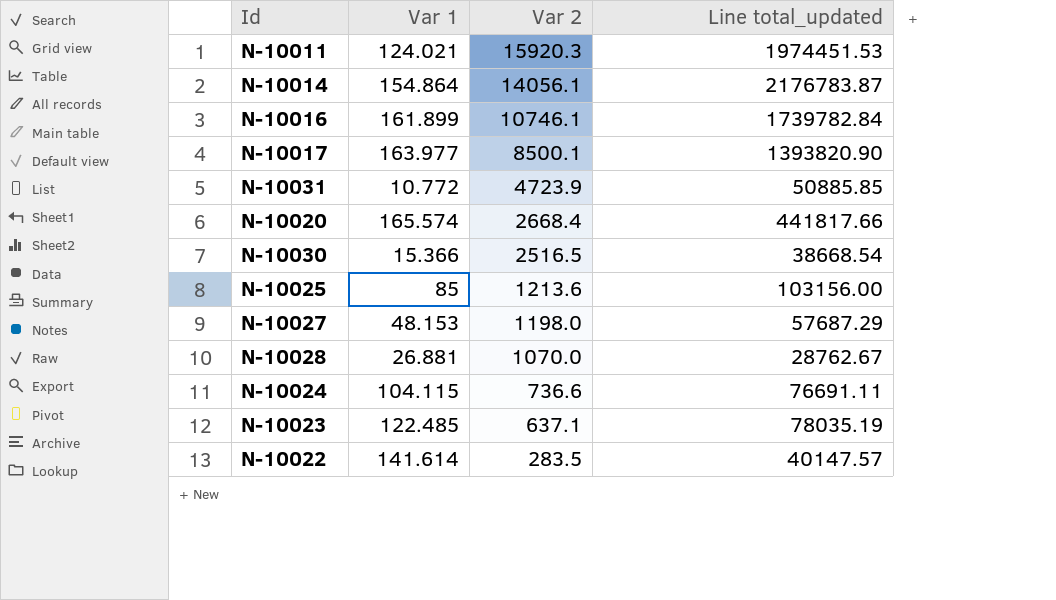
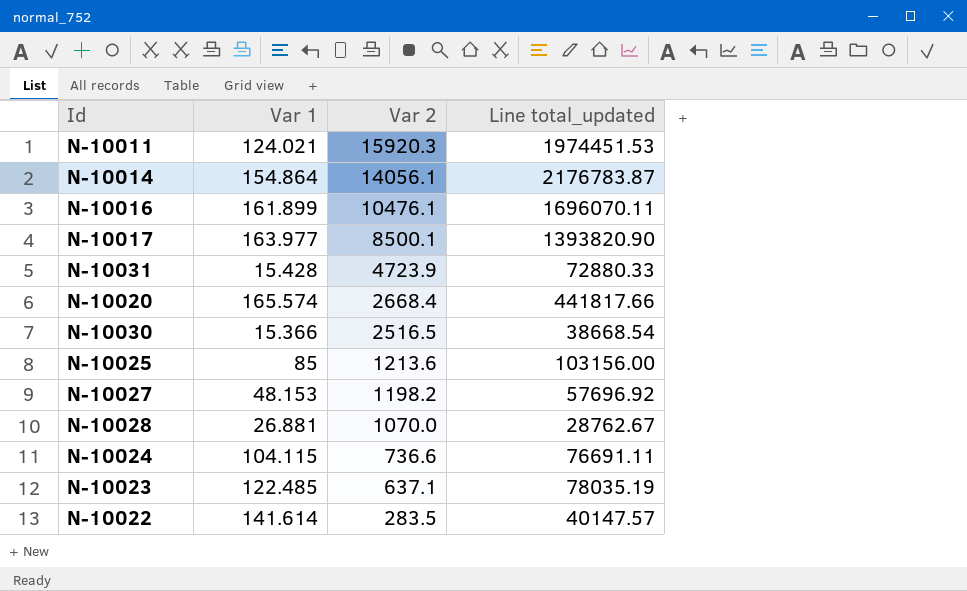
N-10016 | Var 2: 10746.1 -> 10476.1
N-10016 | Line total_updated: 1739782.84 -> 1696070.11
N-10031 | Var 1: 10.772 -> 15.428
N-10031 | Line total_updated: 50885.85 -> 72880.33
N-10027 | Var 2: 1198.0 -> 1198.2
N-10027 | Line total_updated: 57687.29 -> 57696.92

